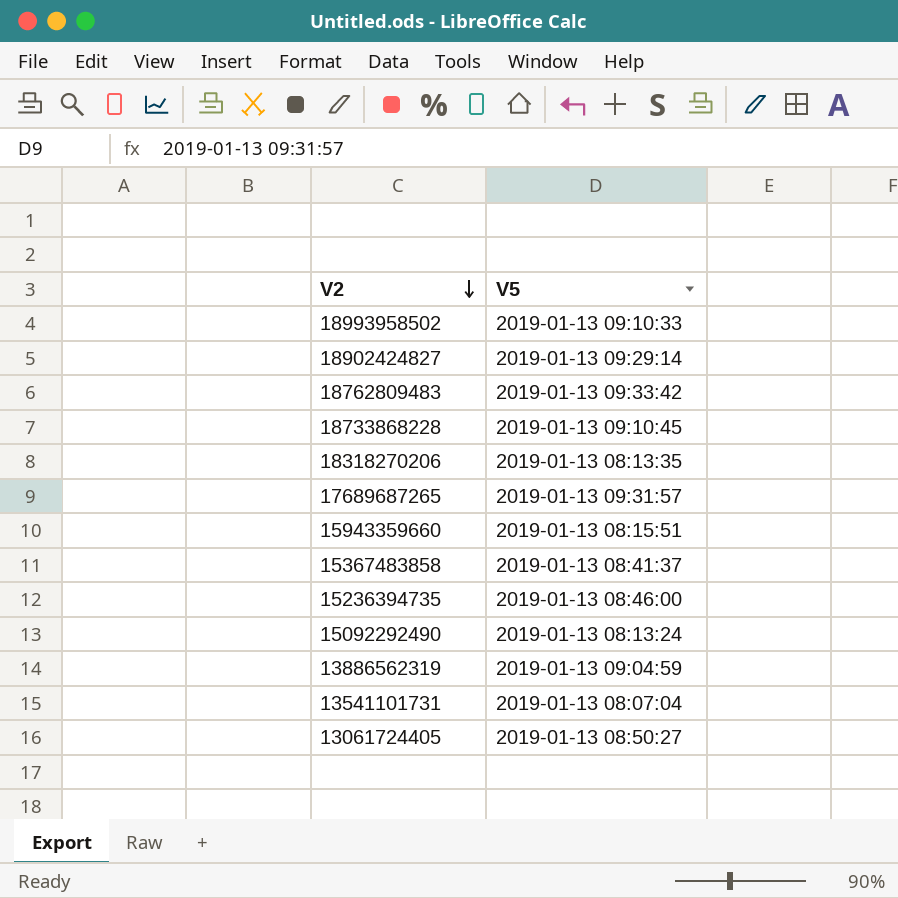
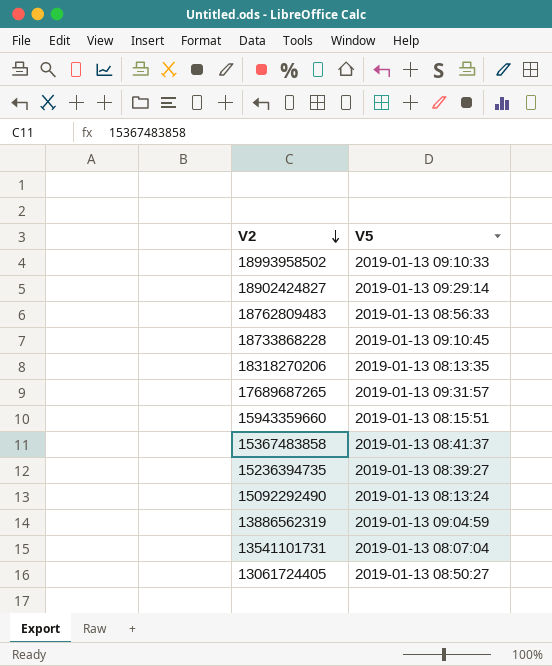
18762809483 | V5: 2019-01-13 09:33:42 -> 2019-01-13 08:56:33
15236394735 | V5: 2019-01-13 08:46:00 -> 2019-01-13 08:39:27

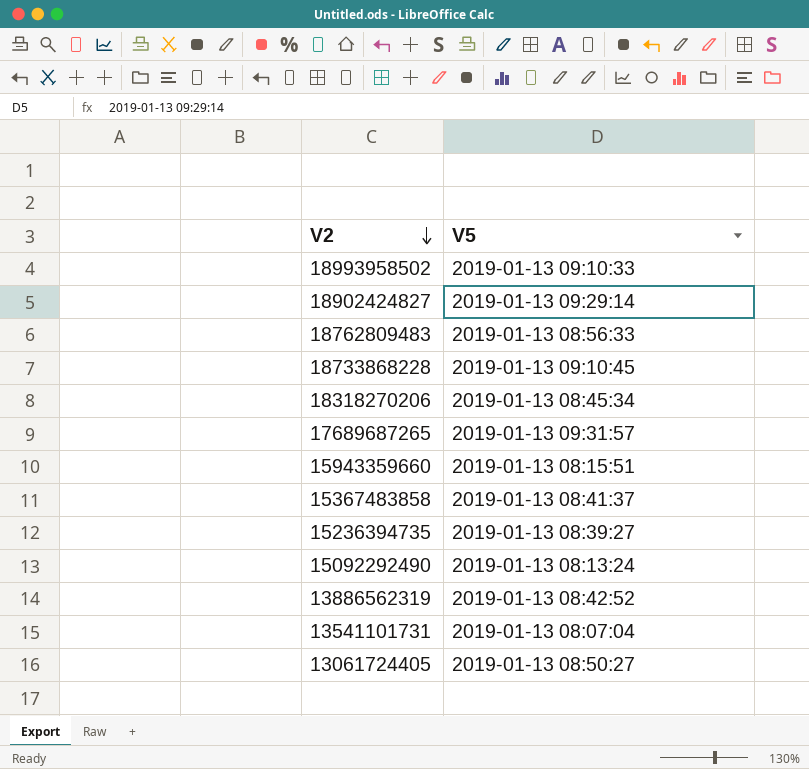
18318270206 | V5: 2019-01-13 08:13:35 -> 2019-01-13 08:45:34
13886562319 | V5: 2019-01-13 09:04:59 -> 2019-01-13 08:42:52

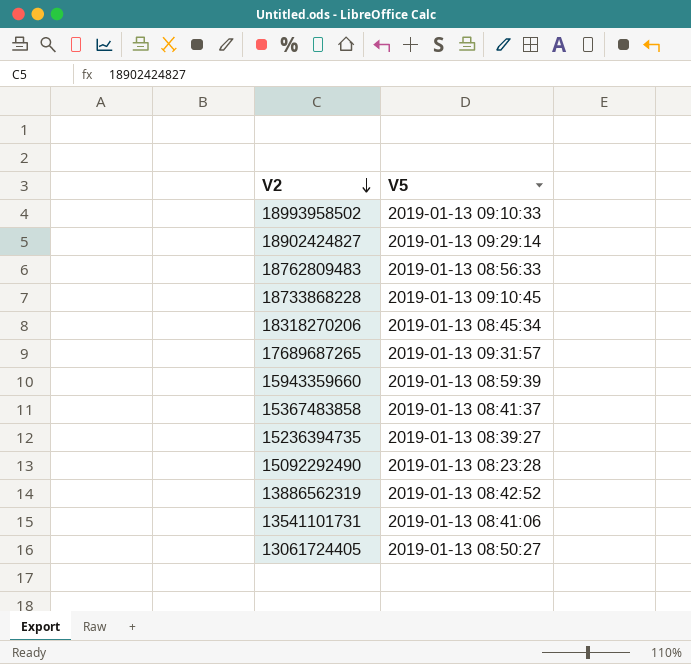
15943359660 | V5: 2019-01-13 08:15:51 -> 2019-01-13 08:59:39
15092292490 | V5: 2019-01-13 08:13:24 -> 2019-01-13 08:23:28
13541101731 | V5: 2019-01-13 08:07:04 -> 2019-01-13 08:41:06

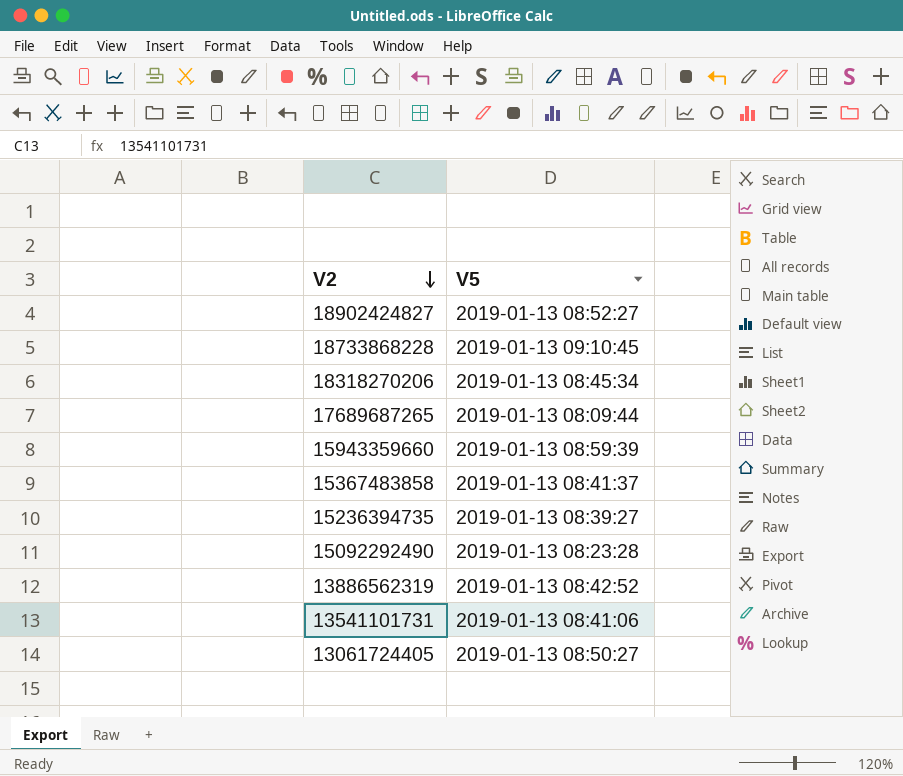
row 18993958502: 2019-01-13 09:10:33 -> none
row 18762809483: 2019-01-13 08:56:33 -> none
18902424827 | V5: 2019-01-13 09:29:14 -> 2019-01-13 08:52:27
17689687265 | V5: 2019-01-13 09:31:57 -> 2019-01-13 08:09:44

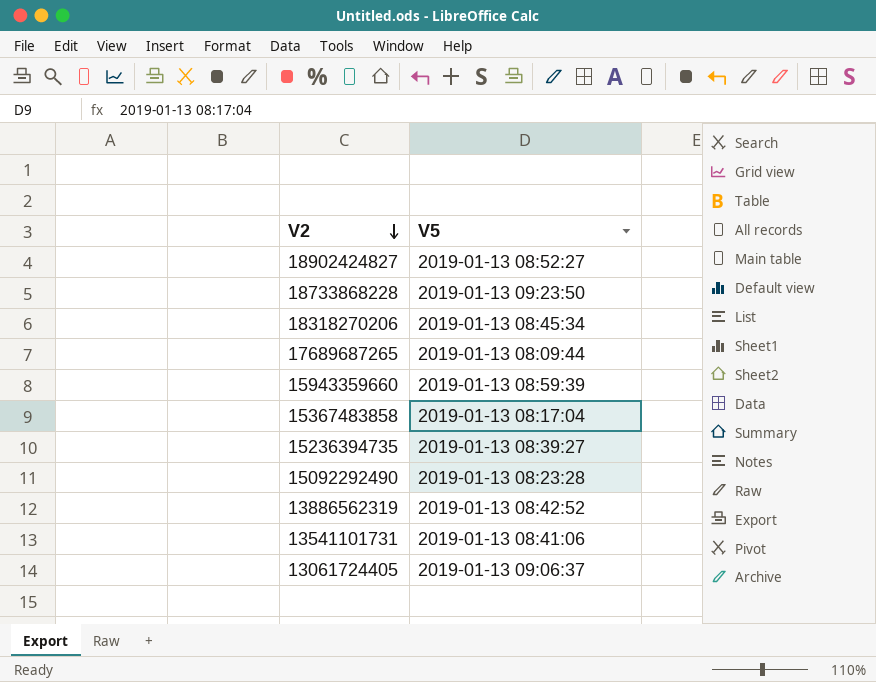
18733868228 | V5: 2019-01-13 09:10:45 -> 2019-01-13 09:23:50
15367483858 | V5: 2019-01-13 08:41:37 -> 2019-01-13 08:17:04
13061724405 | V5: 2019-01-13 08:50:27 -> 2019-01-13 09:06:37

